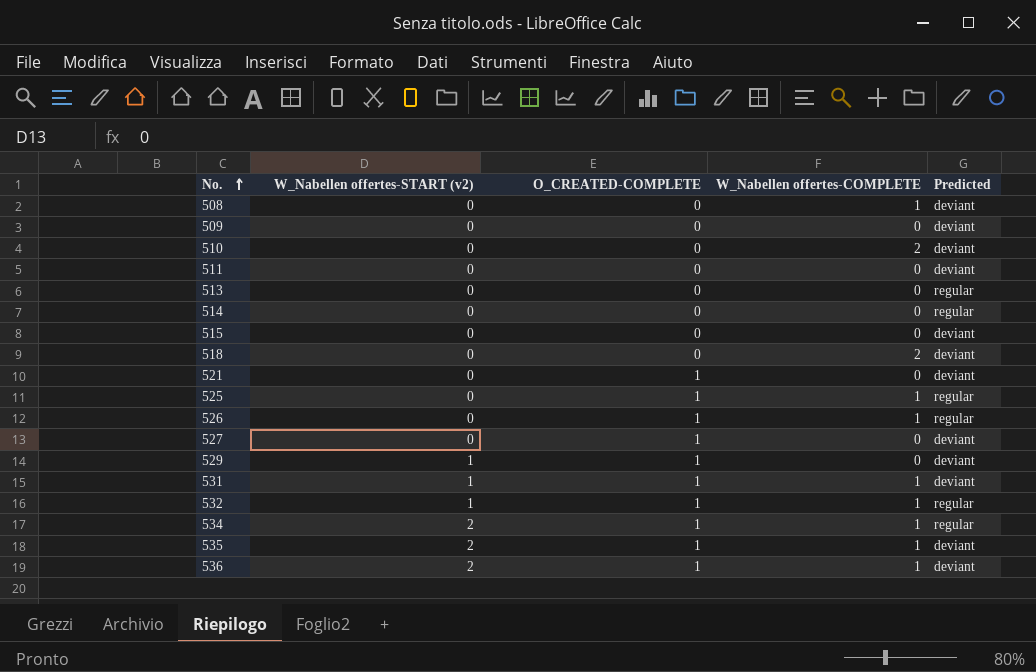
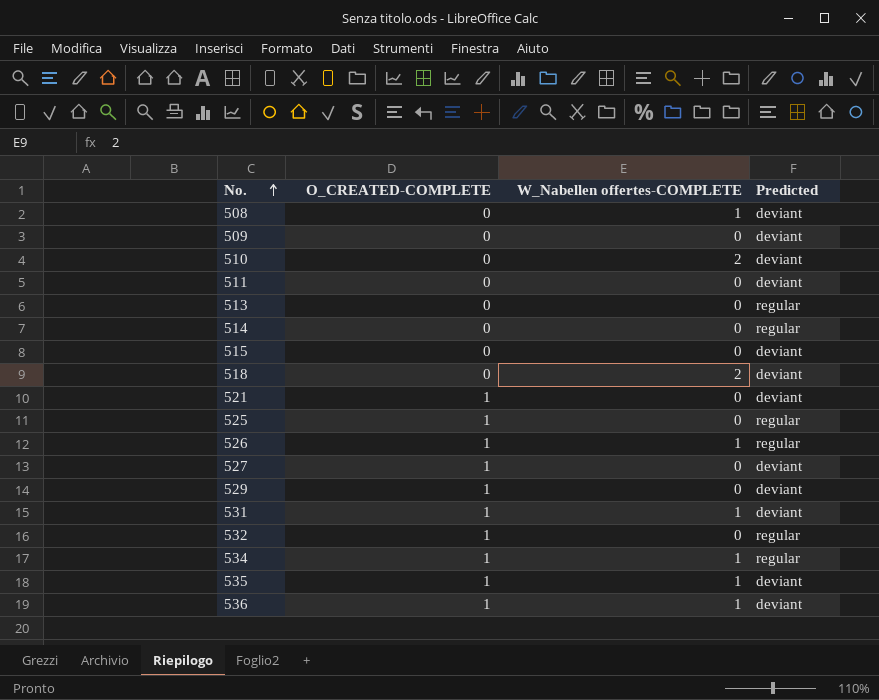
column W_Nabellen offertes-START (v2) | position: 2 -> none
525 | W_Nabellen offertes-COMPLETE: 1 -> 0
532 | W_Nabellen offertes-COMPLETE: 1 -> 0

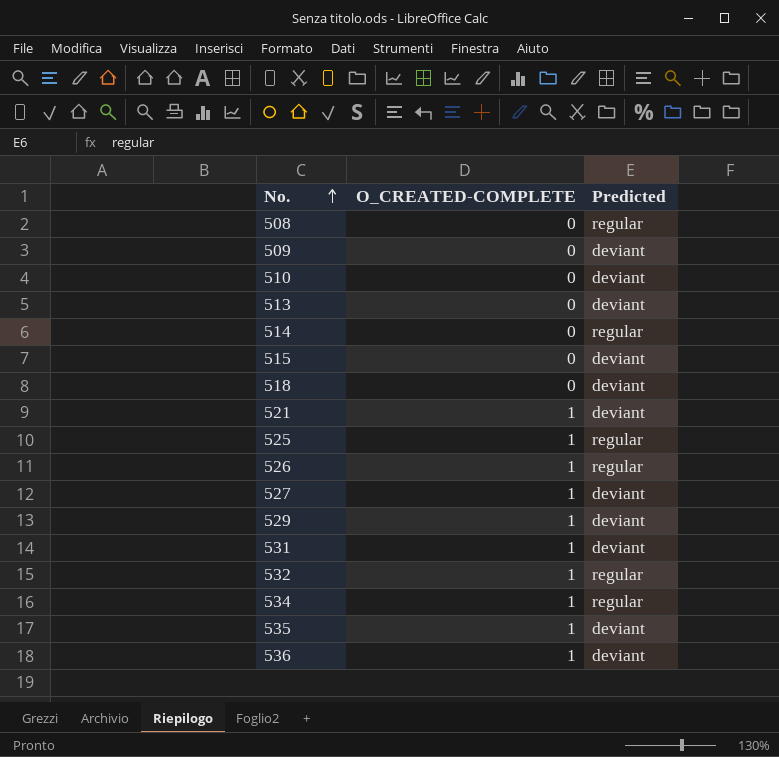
column W_Nabellen offertes-COMPLETE | position: 3 -> none
row 511: 0 | 0 | deviant -> none
508 | Predicted: deviant -> regular
513 | Predicted: regular -> deviant

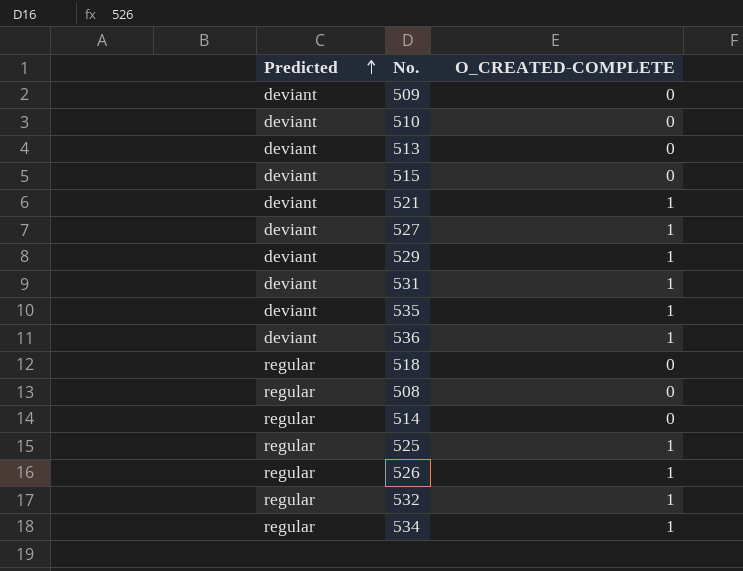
row order: No. ascending -> Predicted ascending
column Predicted | position: 3 -> 1
518 | Predicted: deviant -> regular

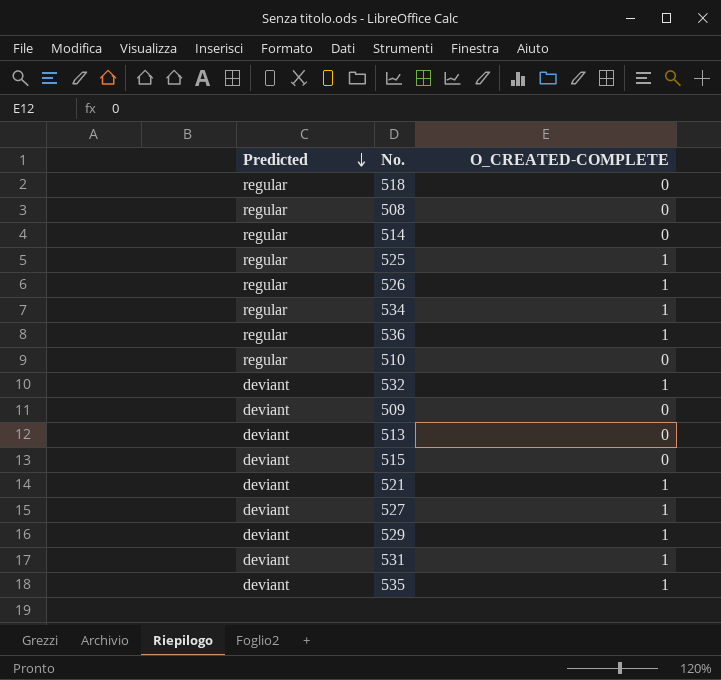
row order: Predicted ascending -> Predicted descending
536 | Predicted: deviant -> regular
510 | Predicted: deviant -> regular
532 | Predicted: regular -> deviant

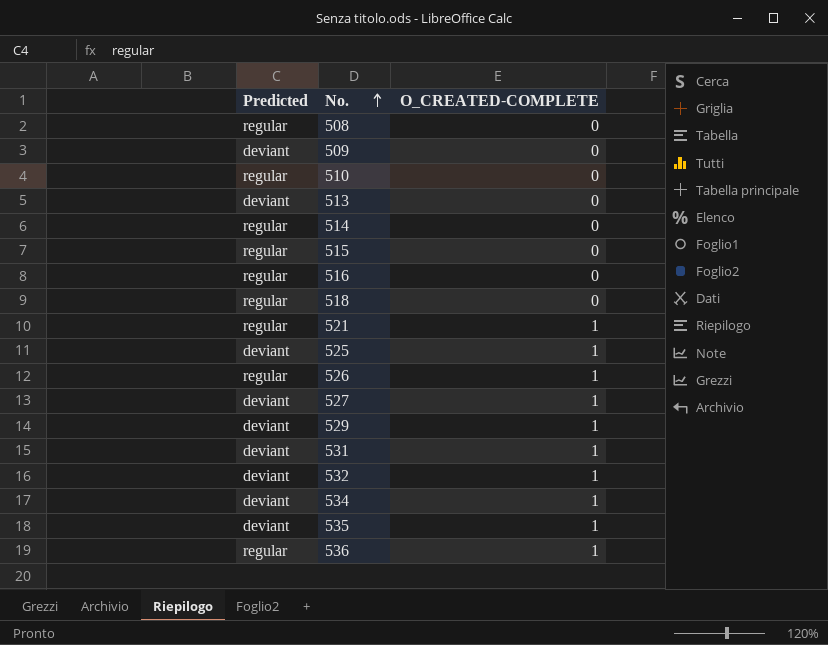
row order: Predicted descending -> No. ascending
515 | Predicted: deviant -> regular
row 516: none -> regular | 0
521 | Predicted: deviant -> regular
525 | Predicted: regular -> deviant
534 | Predicted: regular -> deviant

